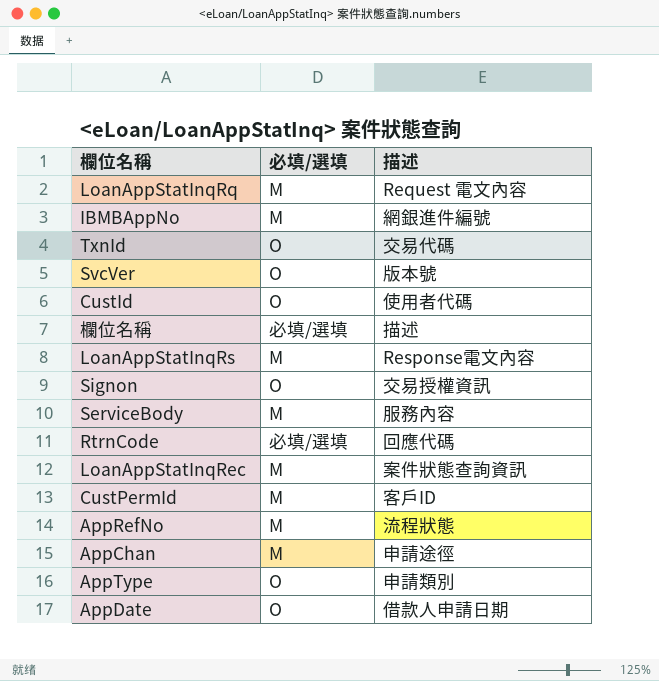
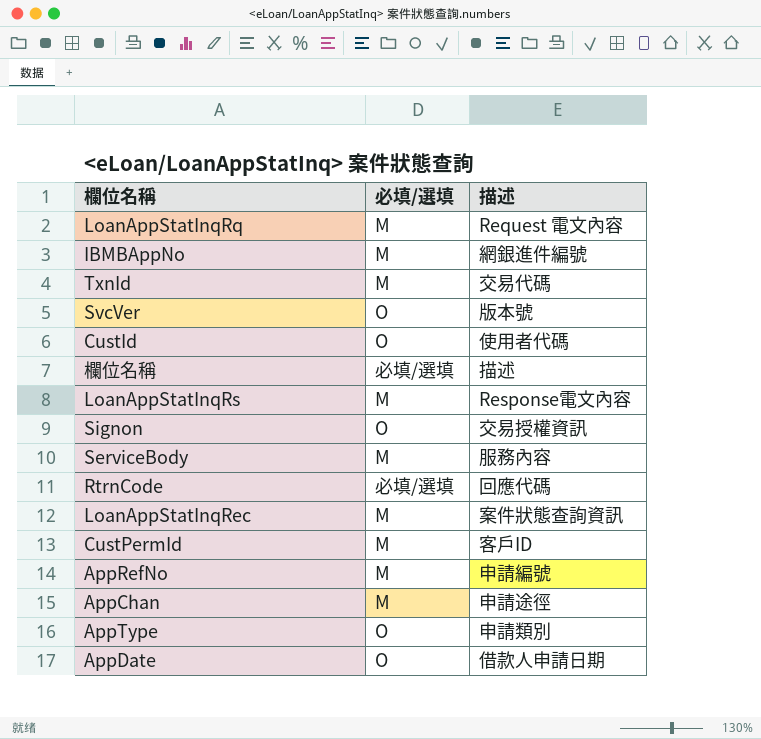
TxnId | 必填/選填: O -> M
AppRefNo | 描述: 流程狀態 -> 申請編號

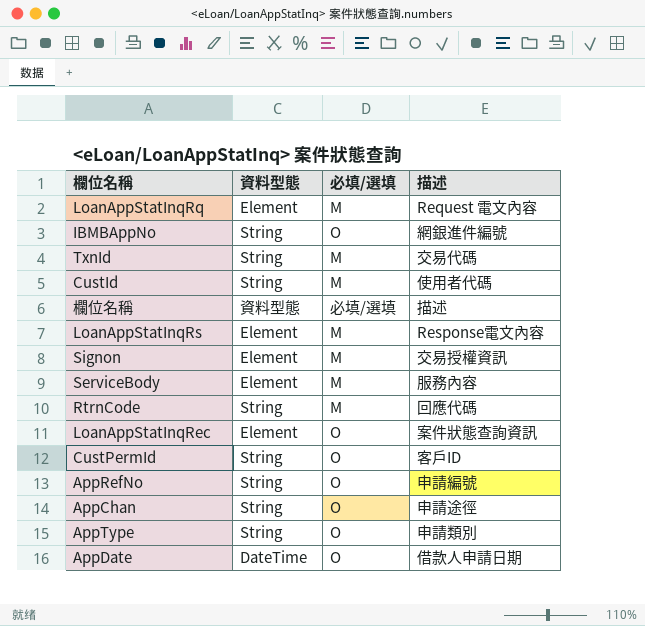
column 資料型態 | position: none -> 2
row SvcVer: O | 版本號 -> none
IBMBAppNo | 必填/選填: M -> O
CustId | 必填/選填: O -> M
Signon | 必填/選填: O -> M
RtrnCode | 必填/選填: 必填/選填 -> M
LoanAppStatInqRec | 必填/選填: M -> O
CustPermId | 必填/選填: M -> O
AppRefNo | 必填/選填: M -> O
AppChan | 必填/選填: M -> O

